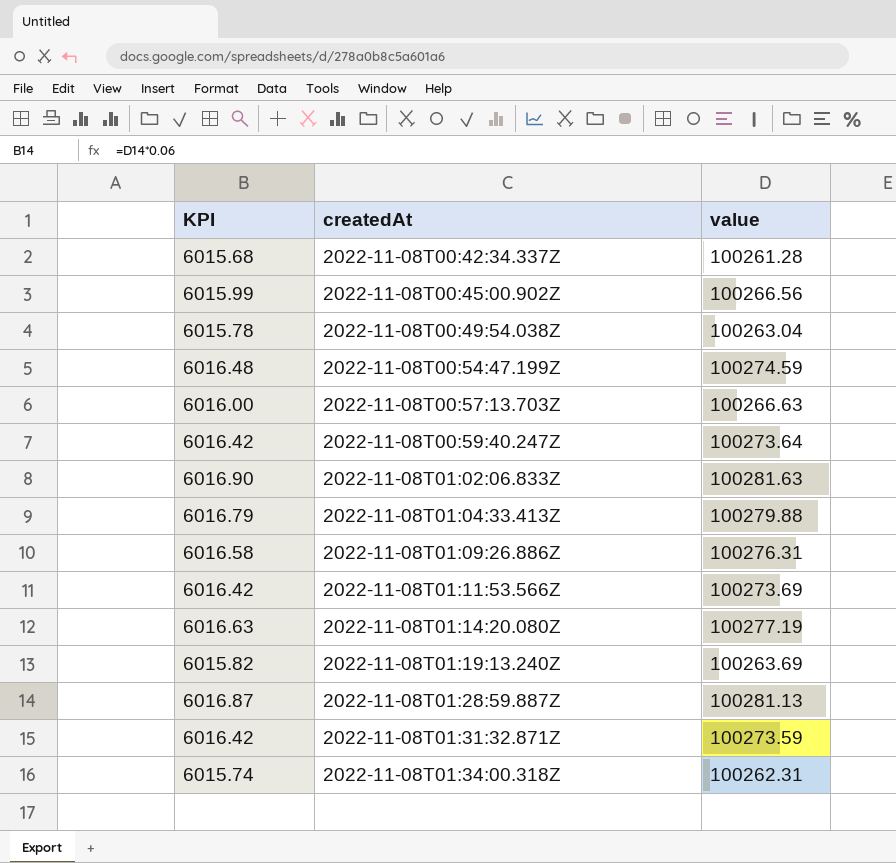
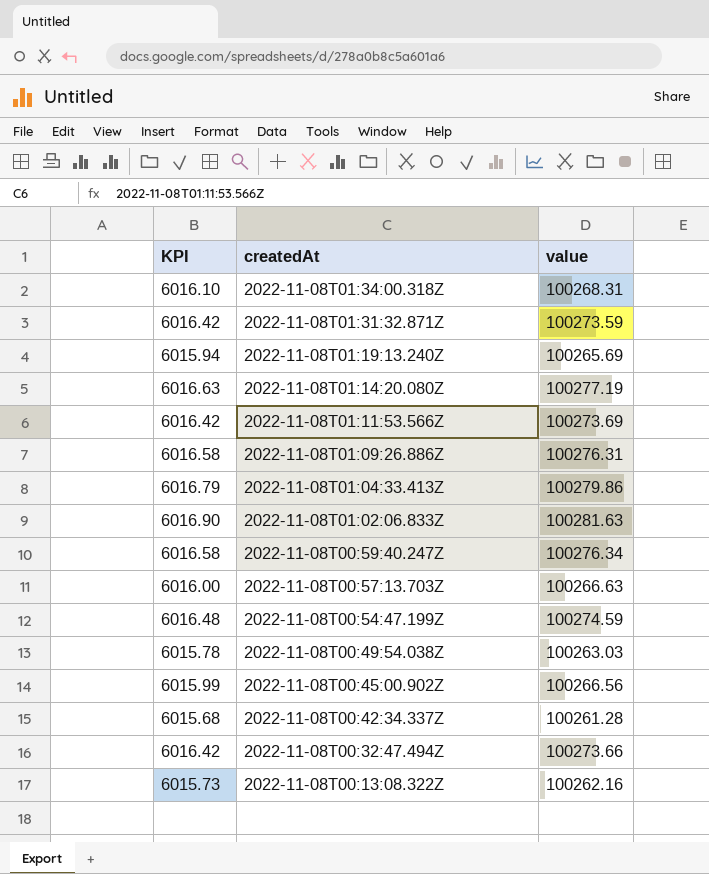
row order: createdAt ascending -> createdAt descending
row 2022-11-08T01:28:59.887Z: 6016.87 | 100281.13 -> none
2022-11-08T01:34:00.318Z | KPI: 6015.74 -> 6016.10
2022-11-08T01:34:00.318Z | value: 100262.31 -> 100268.31
2022-11-08T01:19:13.240Z | KPI: 6015.82 -> 6015.94
2022-11-08T01:19:13.240Z | value: 100263.69 -> 100265.69
2022-11-08T01:04:33.413Z | value: 100279.88 -> 100279.86
2022-11-08T00:59:40.247Z | KPI: 6016.42 -> 6016.58
2022-11-08T00:59:40.247Z | value: 100273.64 -> 100276.34
2022-11-08T00:49:54.038Z | value: 100263.04 -> 100263.03
row 2022-11-08T00:32:47.494Z: none -> 6016.42 | 100273.66
row 2022-11-08T00:13:08.322Z: none -> 6015.73 | 100262.16

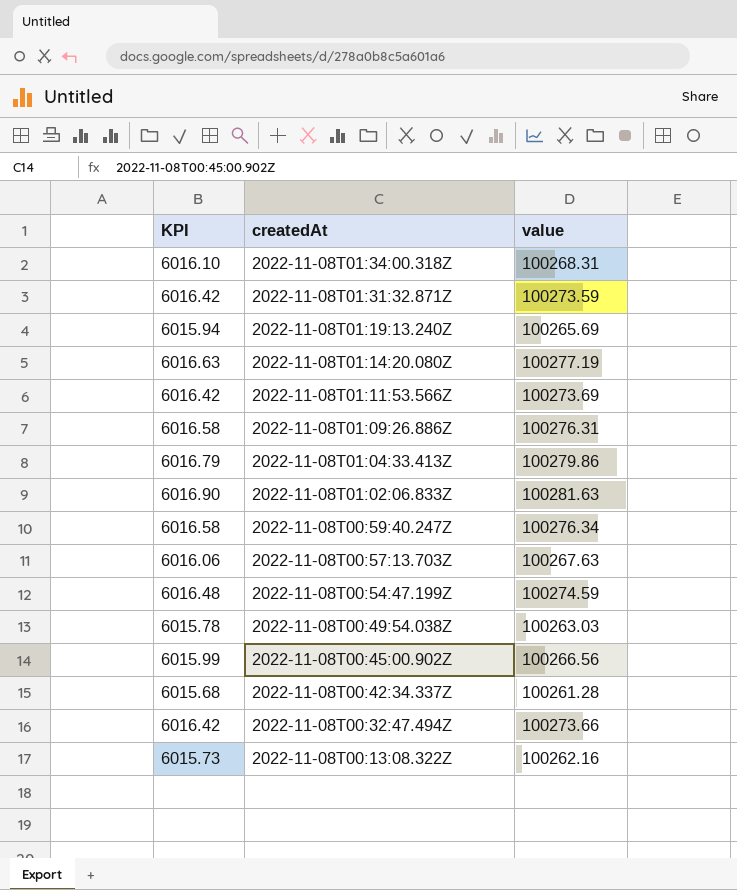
2022-11-08T00:57:13.703Z | KPI: 6016.00 -> 6016.06
2022-11-08T00:57:13.703Z | value: 100266.63 -> 100267.63

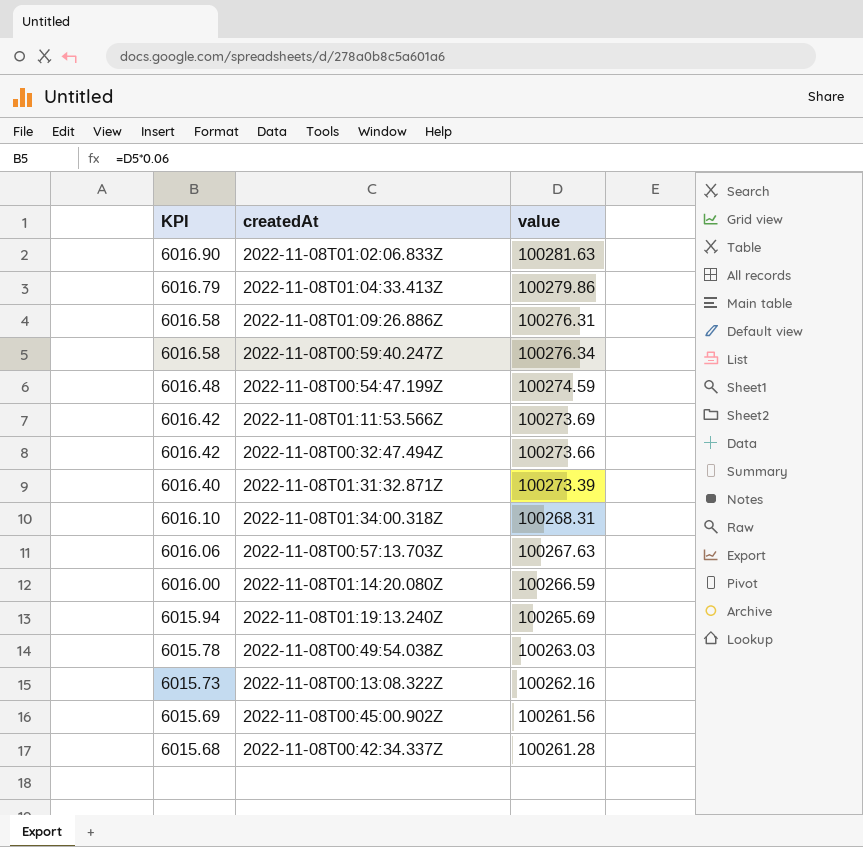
row order: createdAt descending -> KPI descending
2022-11-08T01:31:32.871Z | KPI: 6016.42 -> 6016.40
2022-11-08T01:31:32.871Z | value: 100273.59 -> 100273.39
2022-11-08T01:14:20.080Z | KPI: 6016.63 -> 6016.00
2022-11-08T01:14:20.080Z | value: 100277.19 -> 100266.59
2022-11-08T00:45:00.902Z | KPI: 6015.99 -> 6015.69
2022-11-08T00:45:00.902Z | value: 100266.56 -> 100261.56

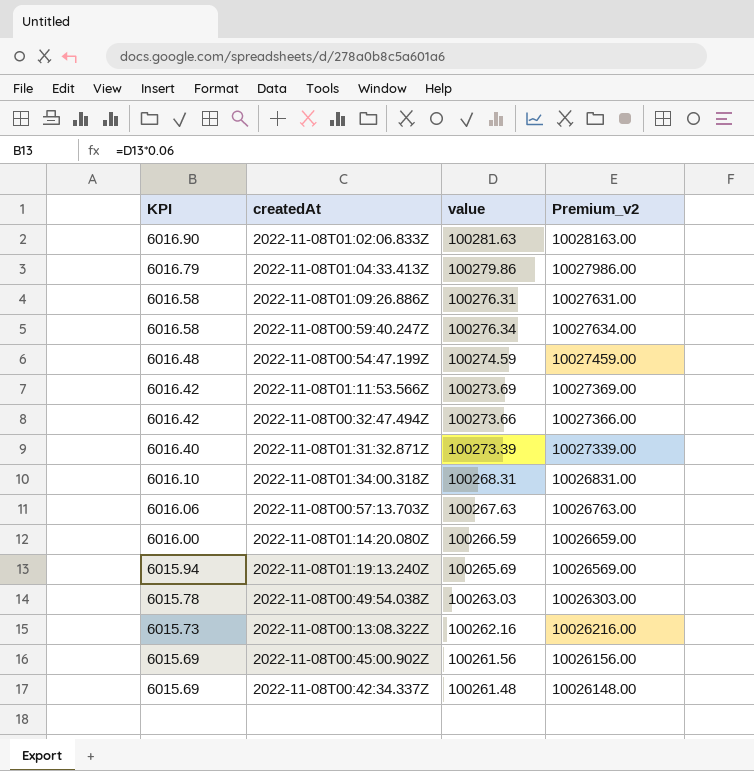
column Premium_v2 | formula: none -> [value] * 100
2022-11-08T00:42:34.337Z | KPI: 6015.68 -> 6015.69
2022-11-08T00:42:34.337Z | value: 100261.28 -> 100261.48

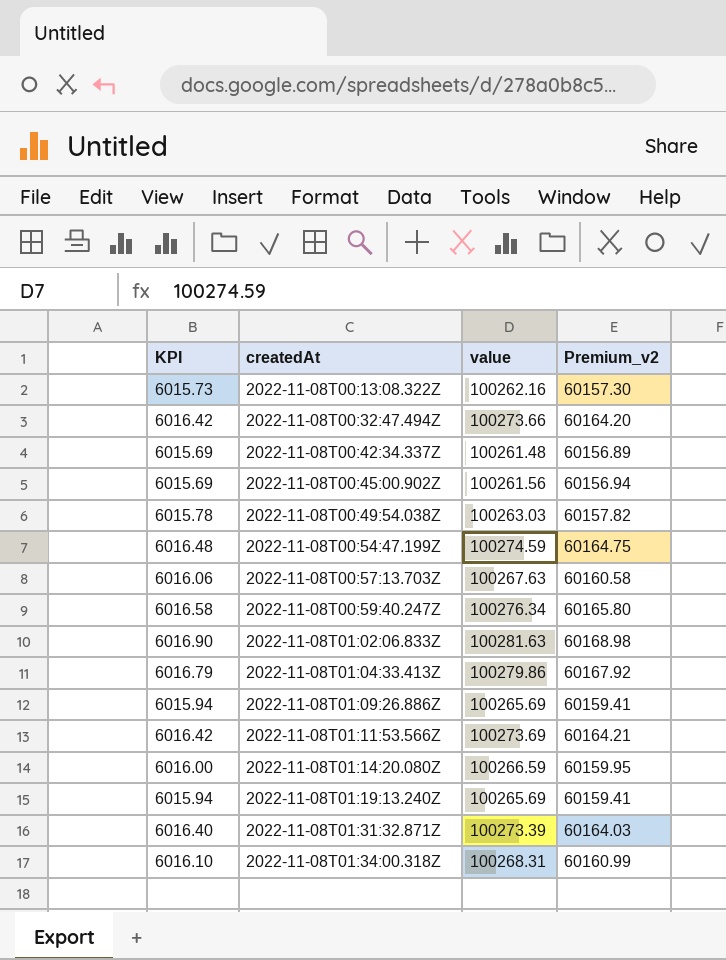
row order: KPI descending -> createdAt ascending
column Premium_v2 | formula: [value] * 100 -> [value] * 0.6
2022-11-08T01:09:26.886Z | KPI: 6016.58 -> 6015.94
2022-11-08T01:09:26.886Z | value: 100276.31 -> 100265.69

